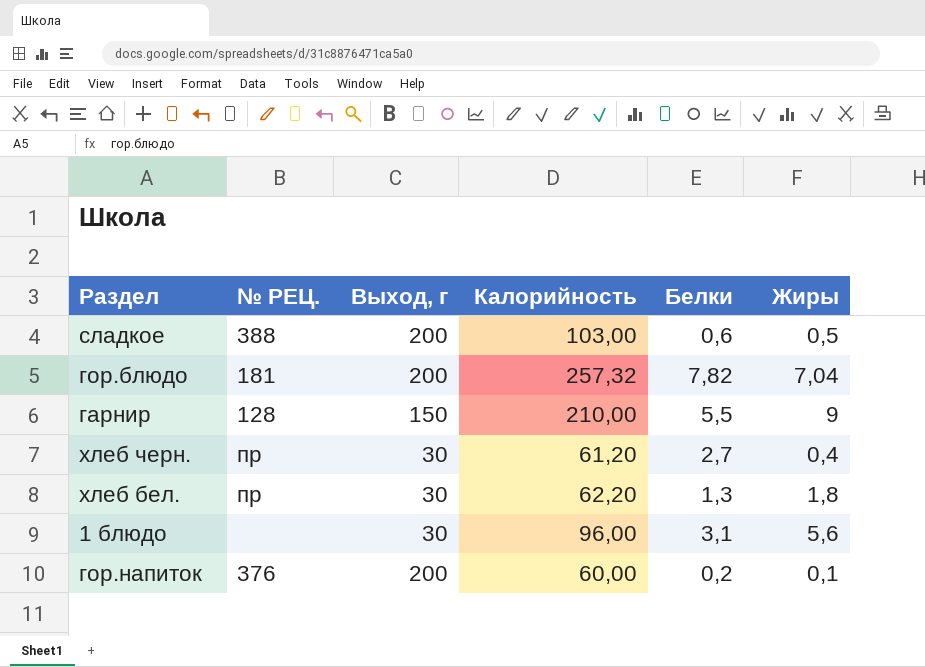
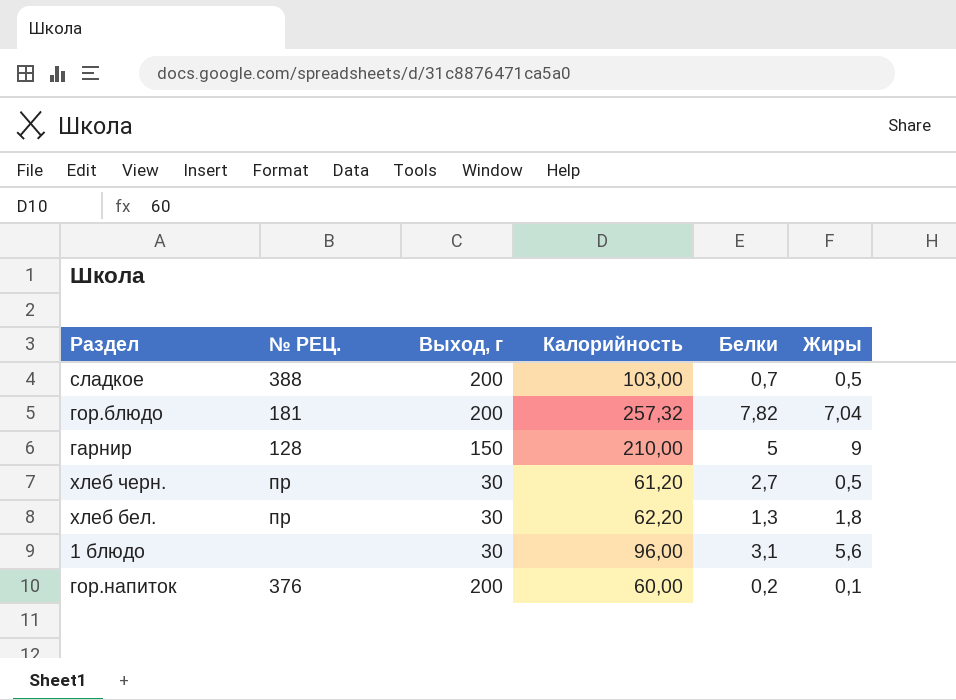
сладкое | Белки: 0,6 -> 0,7
гарнир | Белки: 5,5 -> 5
хлеб черн. | Жиры: 0,4 -> 0,5

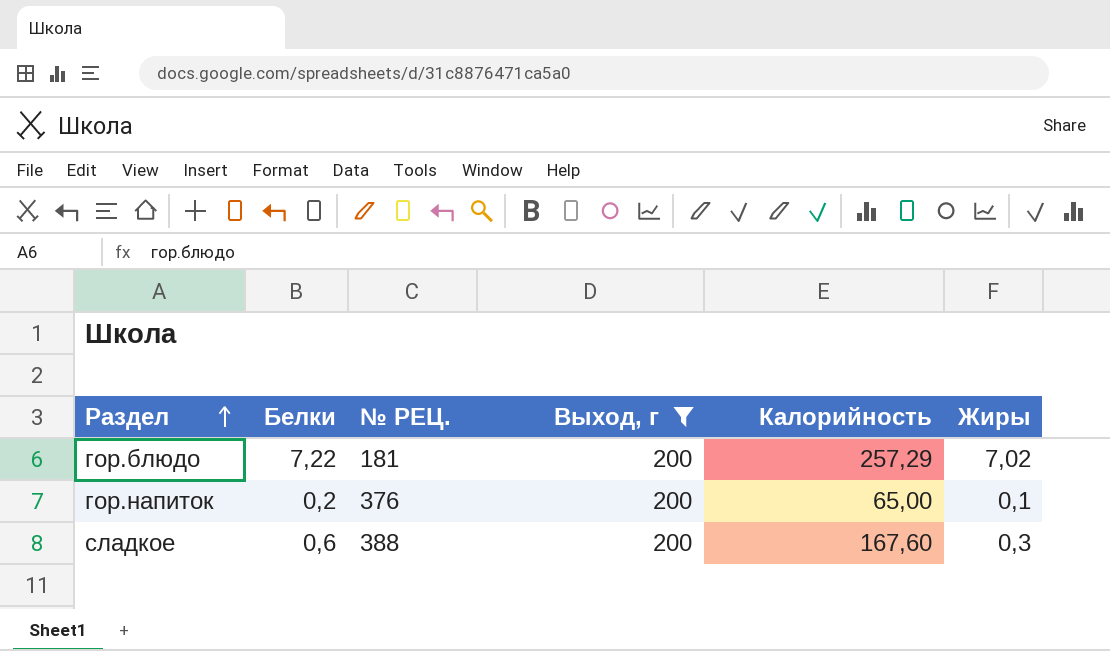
filter: none -> Выход, г = 200
row order: none -> Раздел ascending
column Белки | position: 5 -> 2
гор.блюдо | Белки: 7,82 -> 7,22
гор.блюдо | Калорийность: 257,32 -> 257,29
гор.блюдо | Жиры: 7,04 -> 7,02
гор.напиток | Калорийность: 60,00 -> 65,00
сладкое | Белки: 0,7 -> 0,6
сладкое | Калорийность: 103,00 -> 167,60
сладкое | Жиры: 0,5 -> 0,3

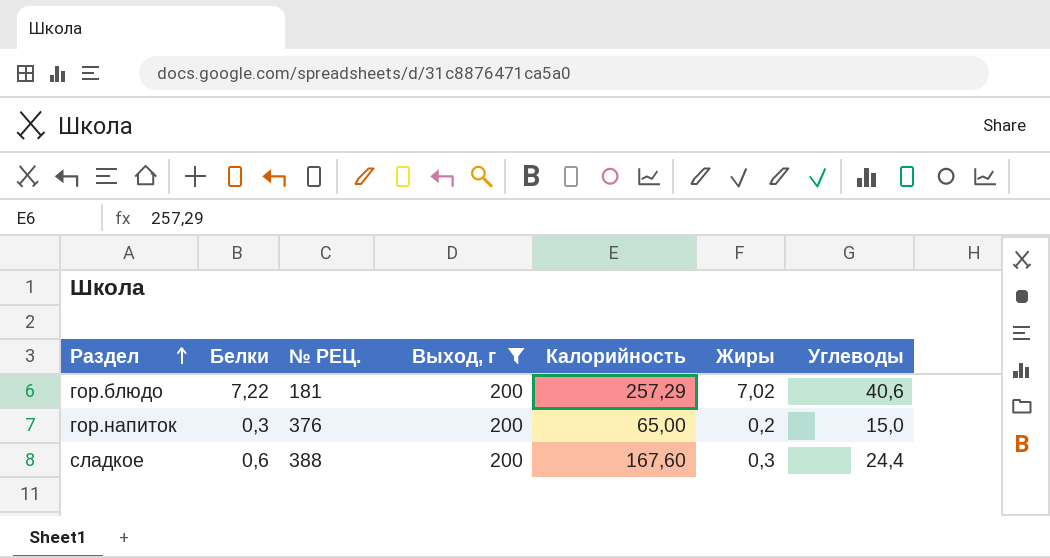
column Углеводы | position: none -> 7
гор.напиток | Белки: 0,2 -> 0,3
гор.напиток | Жиры: 0,1 -> 0,2

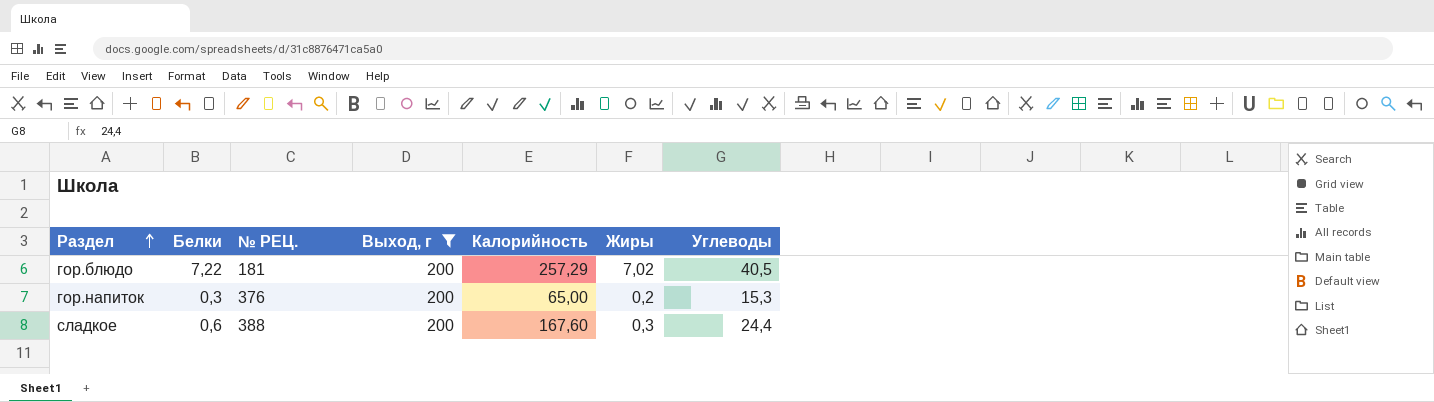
гор.блюдо | Углеводы: 40,6 -> 40,5
гор.напиток | Углеводы: 15,0 -> 15,3

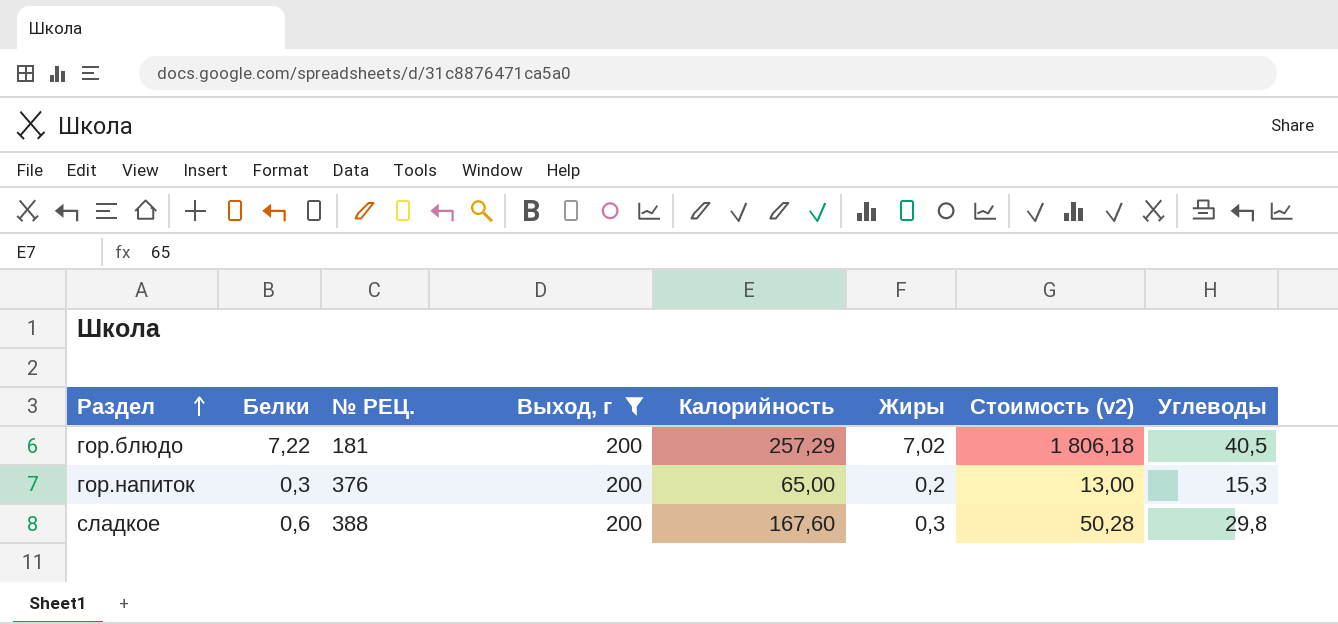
column Стоимость (v2) | formula: none -> [Калорийность] * [Жиры]
сладкое | Углеводы: 24,4 -> 29,8

